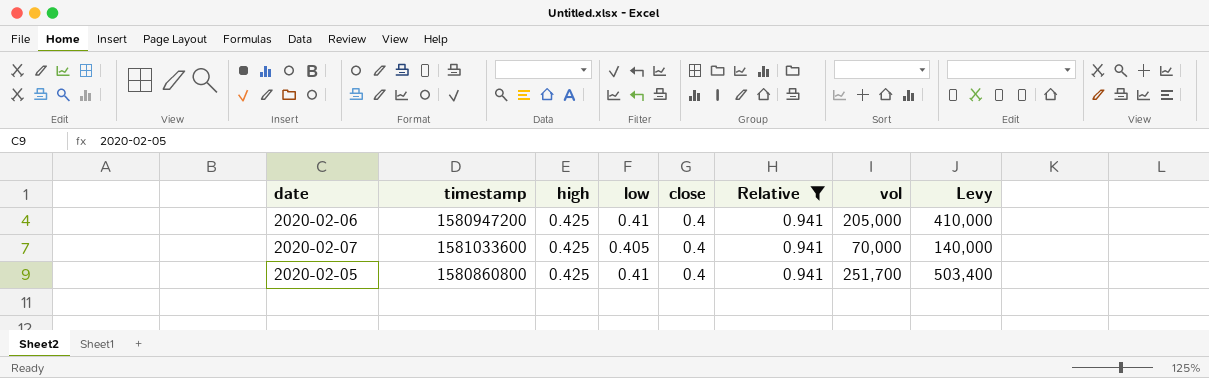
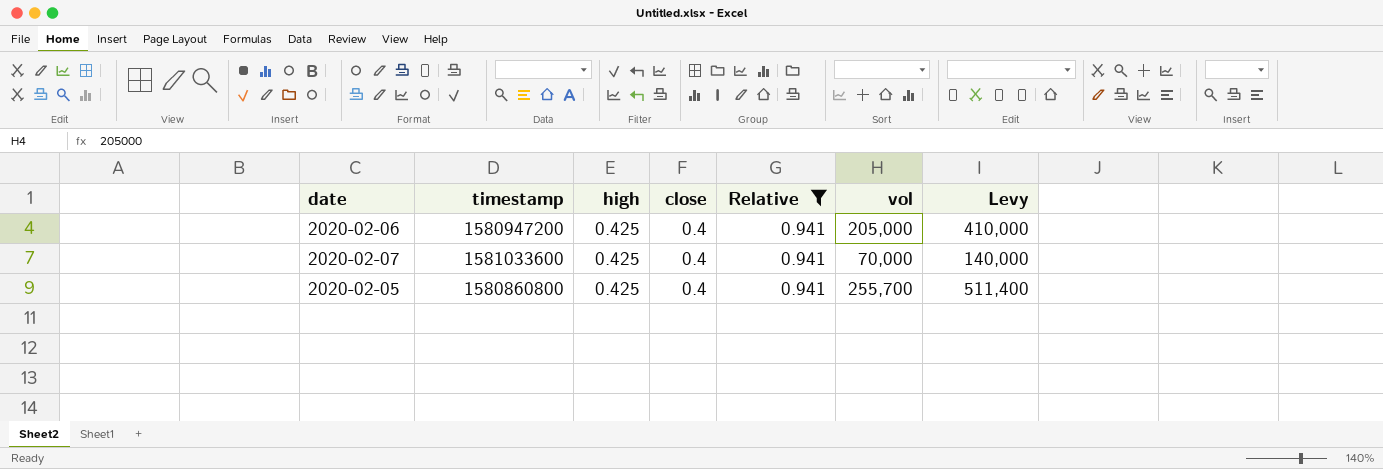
column low | position: 4 -> none
2020-02-05 | vol: 251,700 -> 255,700
2020-02-05 | Levy: 503,400 -> 511,400

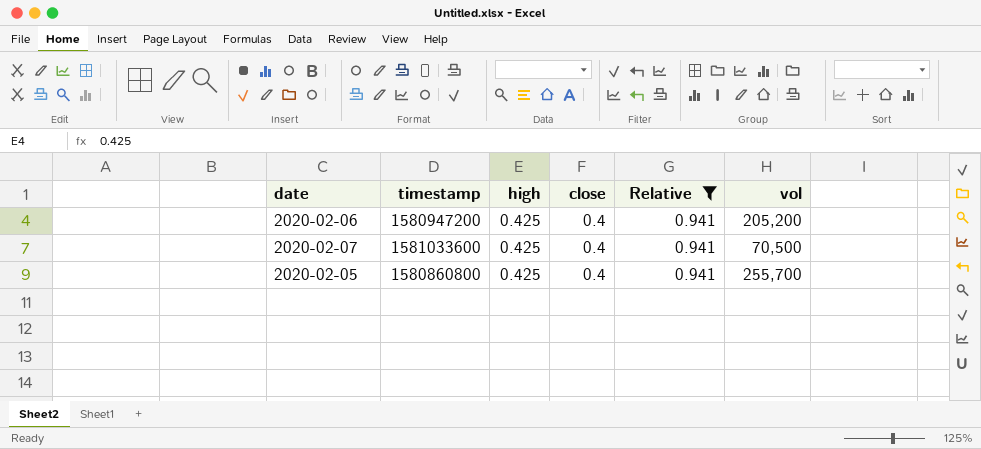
column Levy | formula: [vol] * 2 -> none
2020-02-06 | vol: 205,000 -> 205,200
2020-02-07 | vol: 70,000 -> 70,500

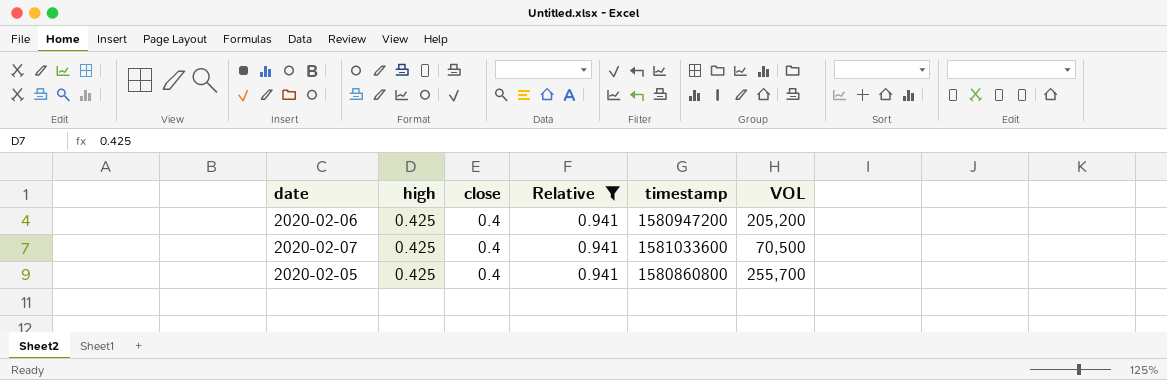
column timestamp | position: 2 -> 5
column name: vol -> VOL

